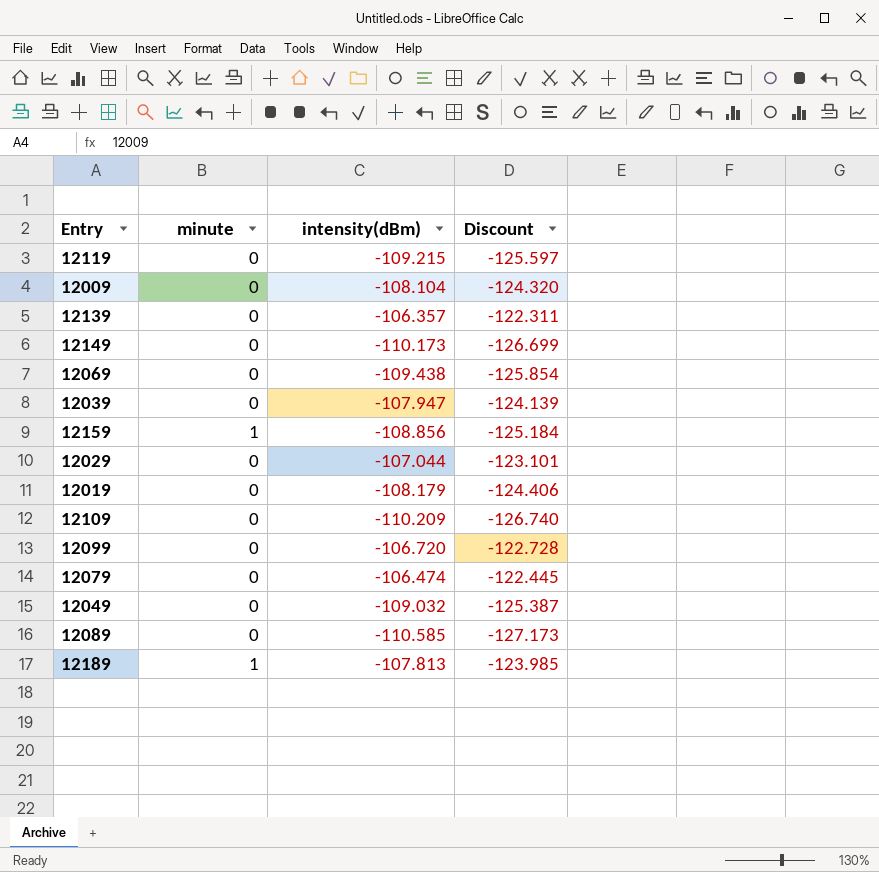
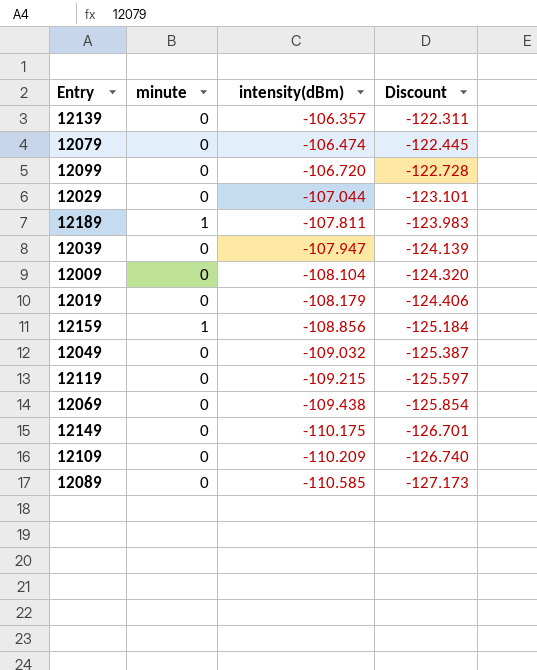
row order: none -> intensity(dBm) descending
12189 | intensity(dBm): -107.813 -> -107.811
12189 | Discount: -123.985 -> -123.983
12149 | intensity(dBm): -110.173 -> -110.175
12149 | Discount: -126.699 -> -126.701

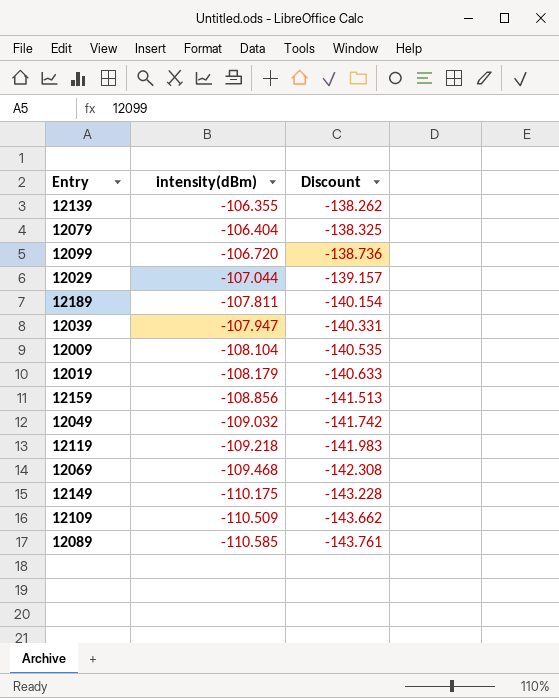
column minute | position: 2 -> none
column Discount | formula: [intensity(dBm)] * 1.15 -> [intensity(dBm)] * 1.3
12139 | intensity(dBm): -106.357 -> -106.355
12079 | intensity(dBm): -106.474 -> -106.404
12119 | intensity(dBm): -109.215 -> -109.218
12069 | intensity(dBm): -109.438 -> -109.468
12109 | intensity(dBm): -110.209 -> -110.509

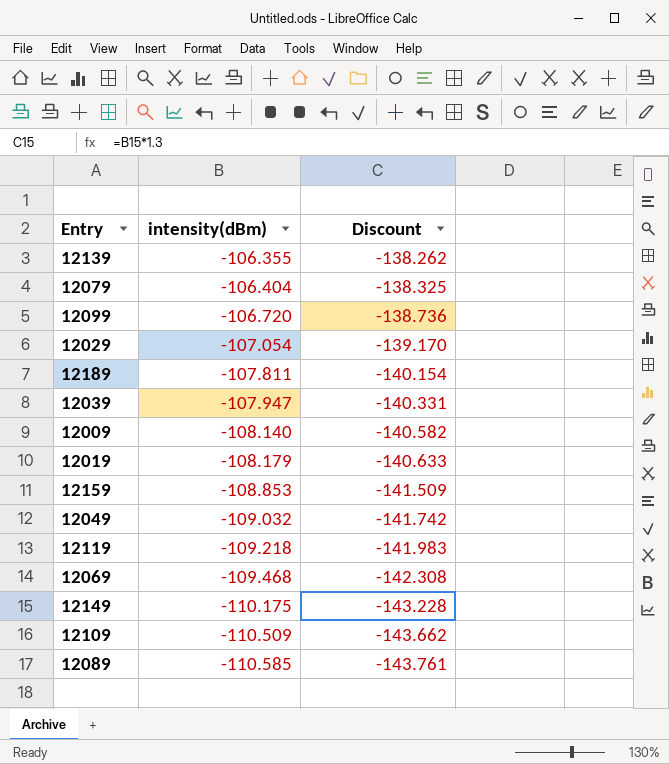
12029 | intensity(dBm): -107.044 -> -107.054
12029 | Discount: -139.157 -> -139.170
12009 | intensity(dBm): -108.104 -> -108.140
12009 | Discount: -140.535 -> -140.582
12159 | intensity(dBm): -108.856 -> -108.853
12159 | Discount: -141.513 -> -141.509

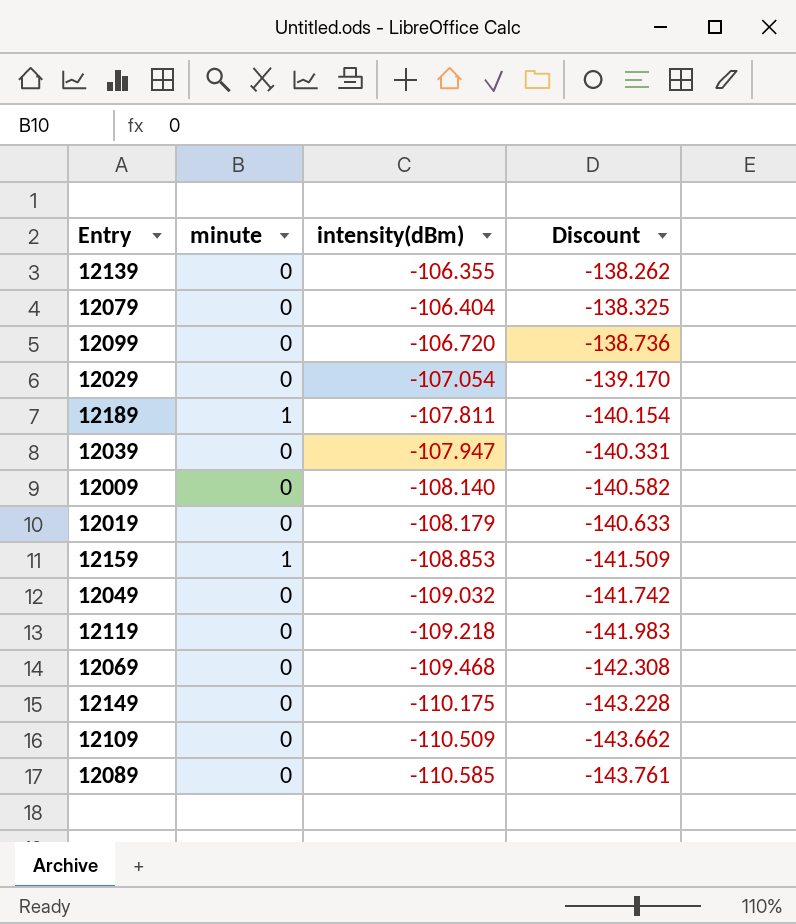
column minute | position: none -> 2

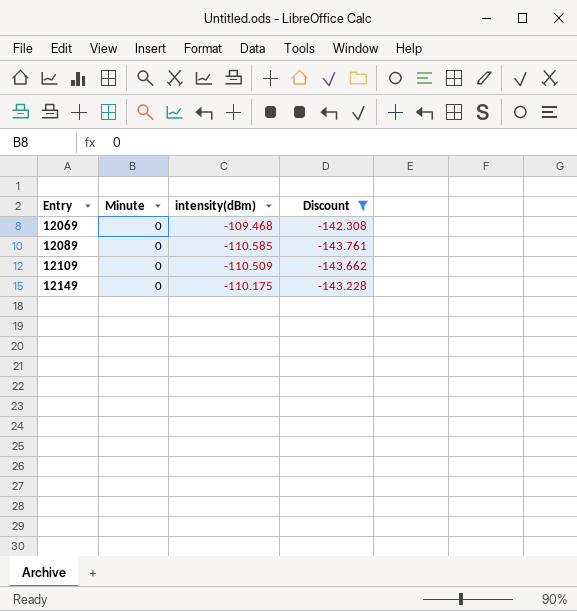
filter: none -> Discount <= -142.308
row order: intensity(dBm) descending -> Entry ascending
column name: minute -> Minute

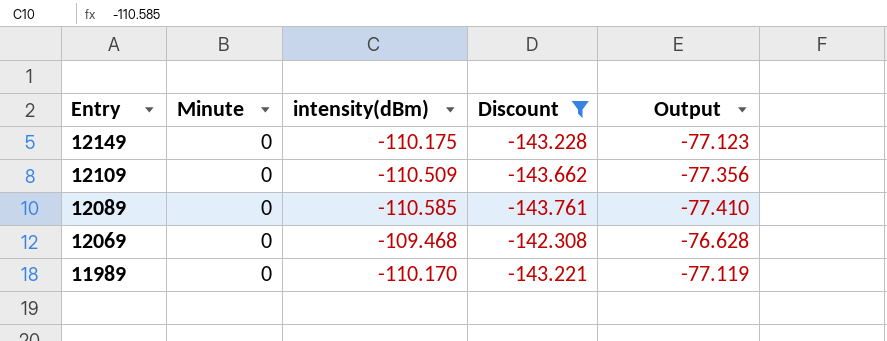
row order: Entry ascending -> Entry descending
column Output | formula: none -> [intensity(dBm)] * 0.7
row 11989: none -> 0 | -110.170 | -143.221 | -77.119

